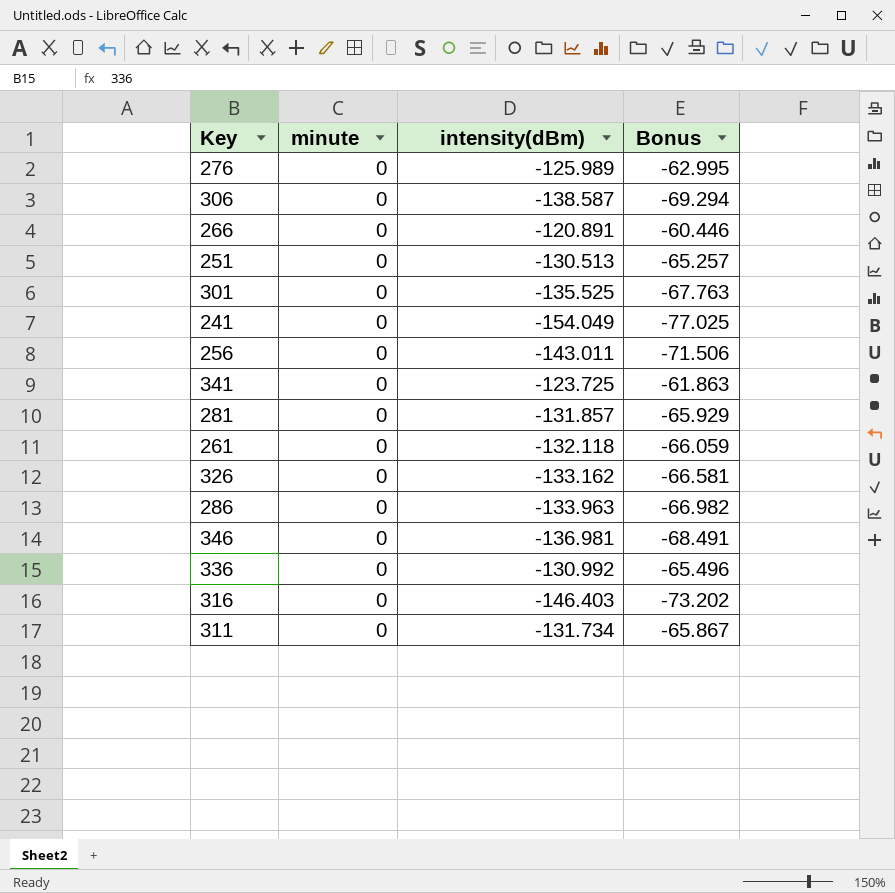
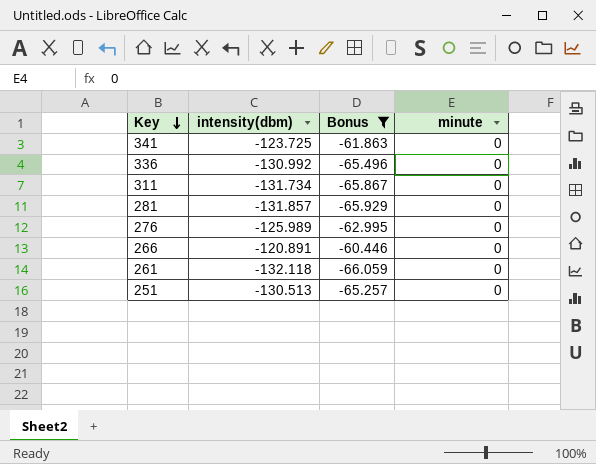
filter: none -> Bonus >= -66.059
row order: none -> Key descending
column name: intensity(dBm) -> intensity(dbm)
column minute | position: 2 -> 4

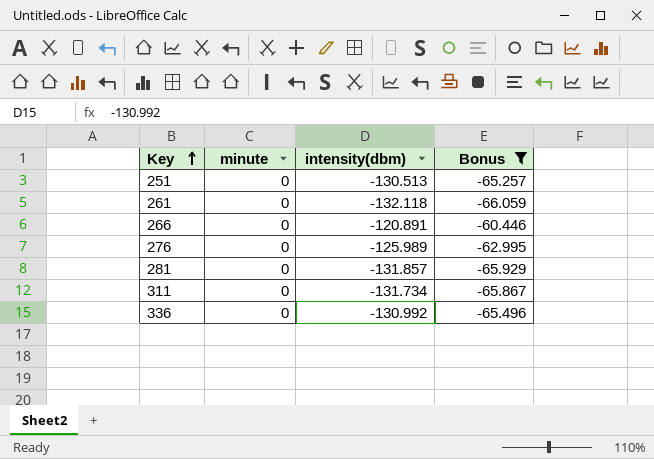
row order: Key descending -> Key ascending
column minute | position: 4 -> 2
row 341: -123.725 | -61.863 | 0 -> none

